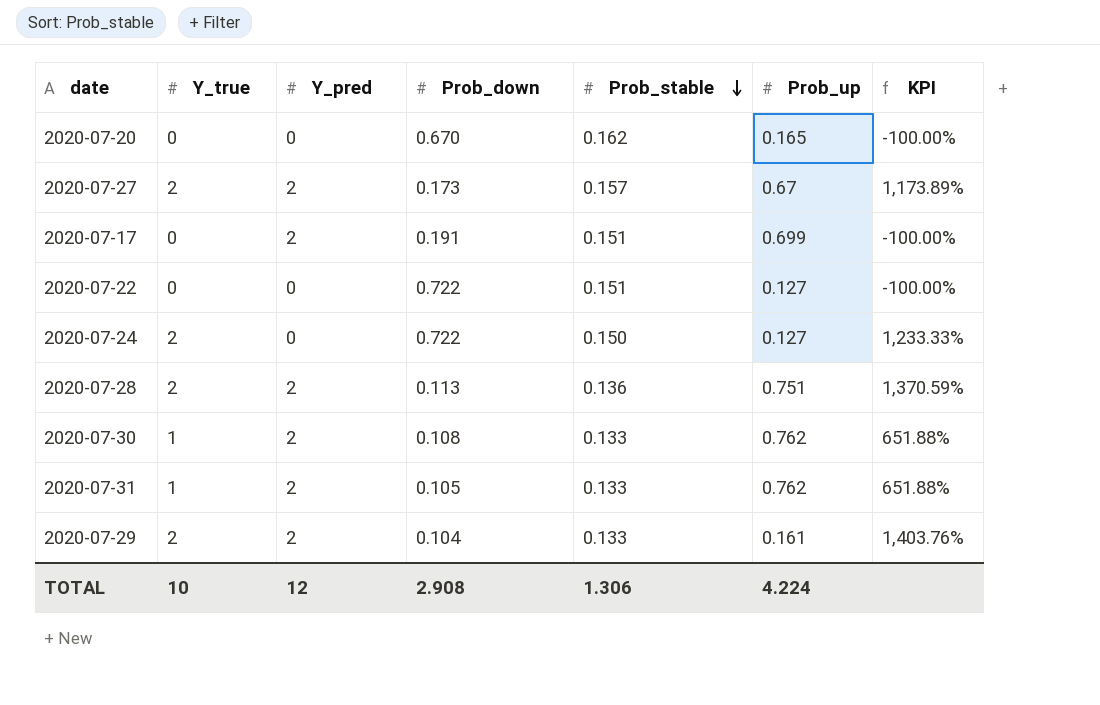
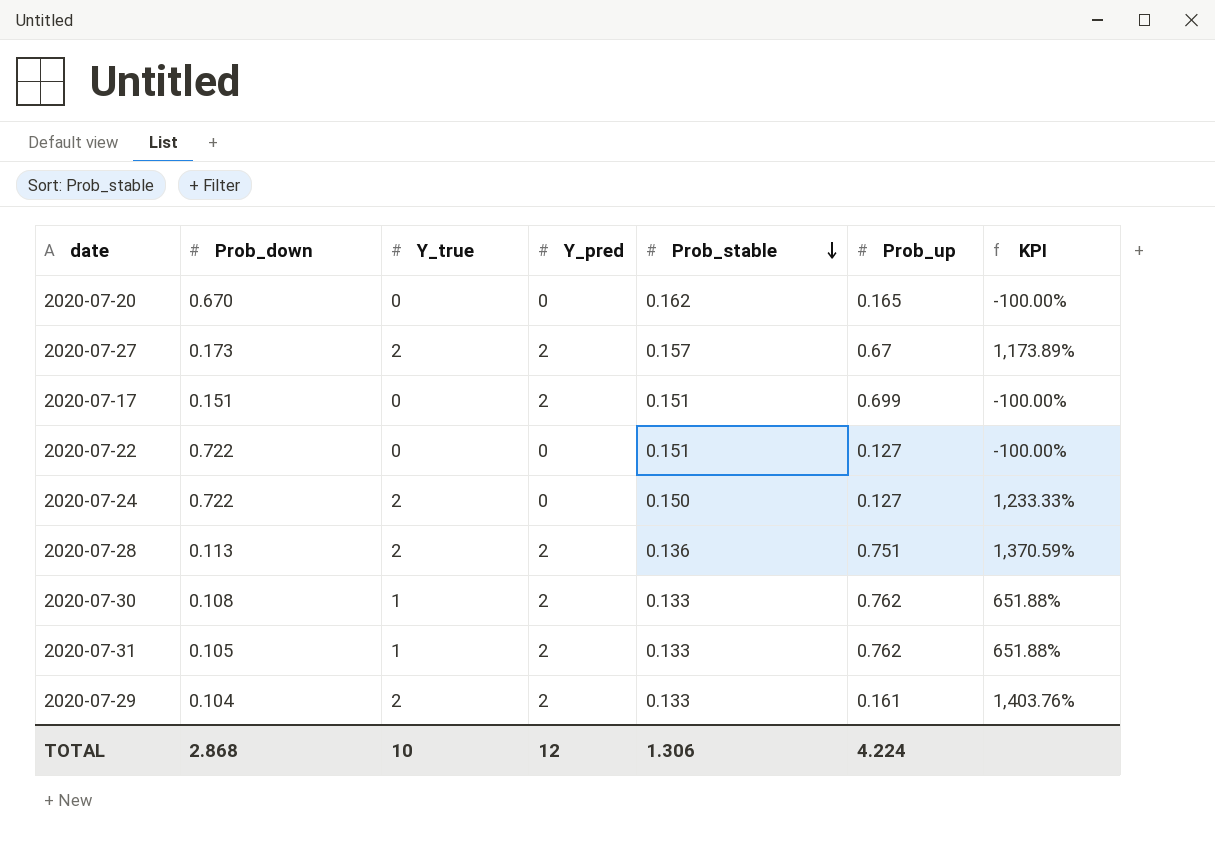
column Prob_down | position: 4 -> 2
2020-07-17 | Prob_down: 0.191 -> 0.151
TOTAL | Prob_down: 2.908 -> 2.868

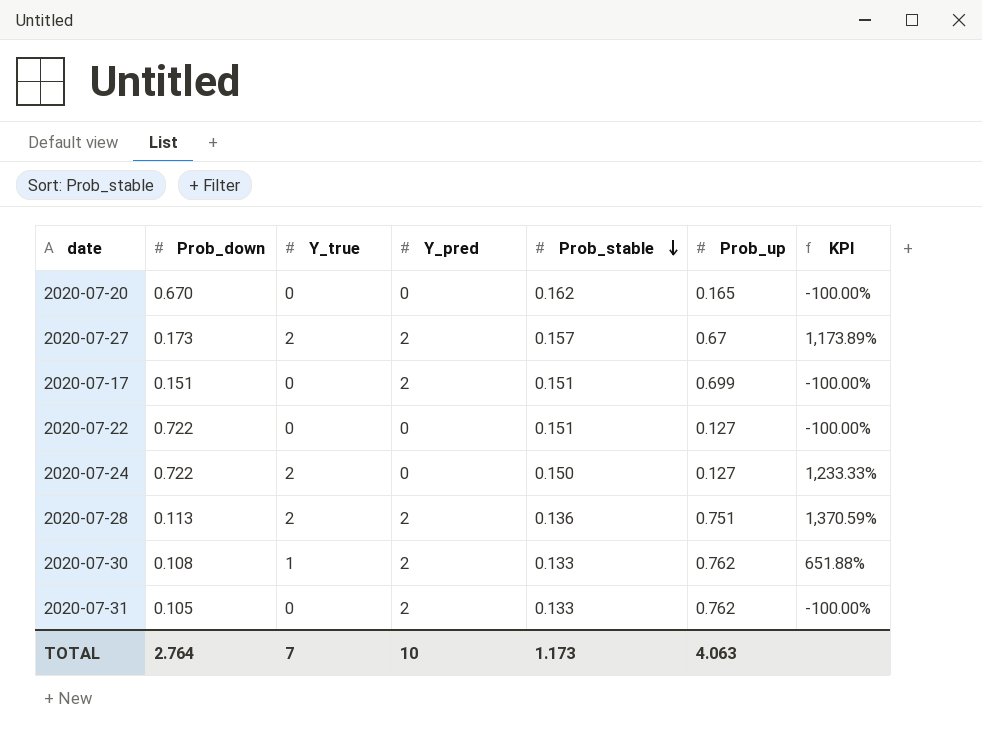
row 2020-07-29: 0.104 | 2 | 2 | 0.133 | 0.161 | 1,403.76% -> none
2020-07-31 | Y_true: 1 -> 0
2020-07-31 | KPI: 651.88% -> -100.00%
TOTAL | Prob_down: 2.868 -> 2.764
TOTAL | Y_true: 10 -> 7
TOTAL | Y_pred: 12 -> 10
TOTAL | Prob_stable: 1.306 -> 1.173
TOTAL | Prob_up: 4.224 -> 4.063

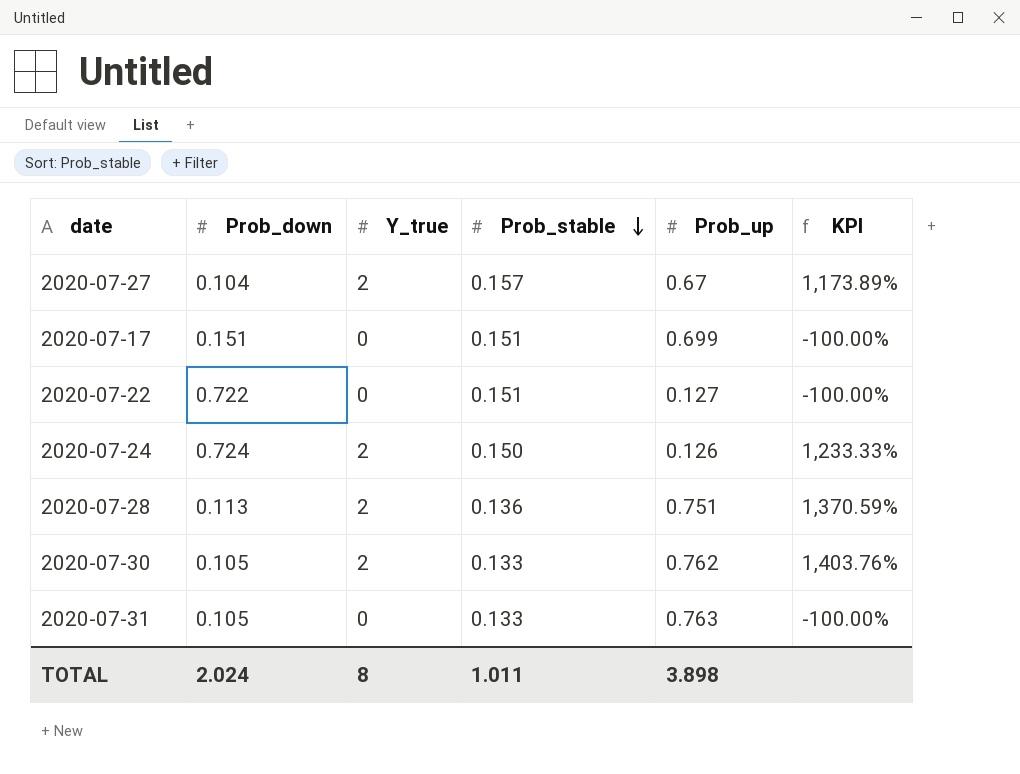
column Y_pred | position: 4 -> none
row 2020-07-20: 0.670 | 0 | 0 | 0.162 | 0.165 | -100.00% -> none
2020-07-27 | Prob_down: 0.173 -> 0.104
2020-07-24 | Prob_down: 0.722 -> 0.724
2020-07-24 | Prob_up: 0.127 -> 0.126
2020-07-30 | Prob_down: 0.108 -> 0.105
2020-07-30 | Y_true: 1 -> 2
2020-07-30 | KPI: 651.88% -> 1,403.76%
2020-07-31 | Prob_up: 0.762 -> 0.763
TOTAL | Prob_down: 2.764 -> 2.024
TOTAL | Y_true: 7 -> 8
TOTAL | Prob_stable: 1.173 -> 1.011
TOTAL | Prob_up: 4.063 -> 3.898

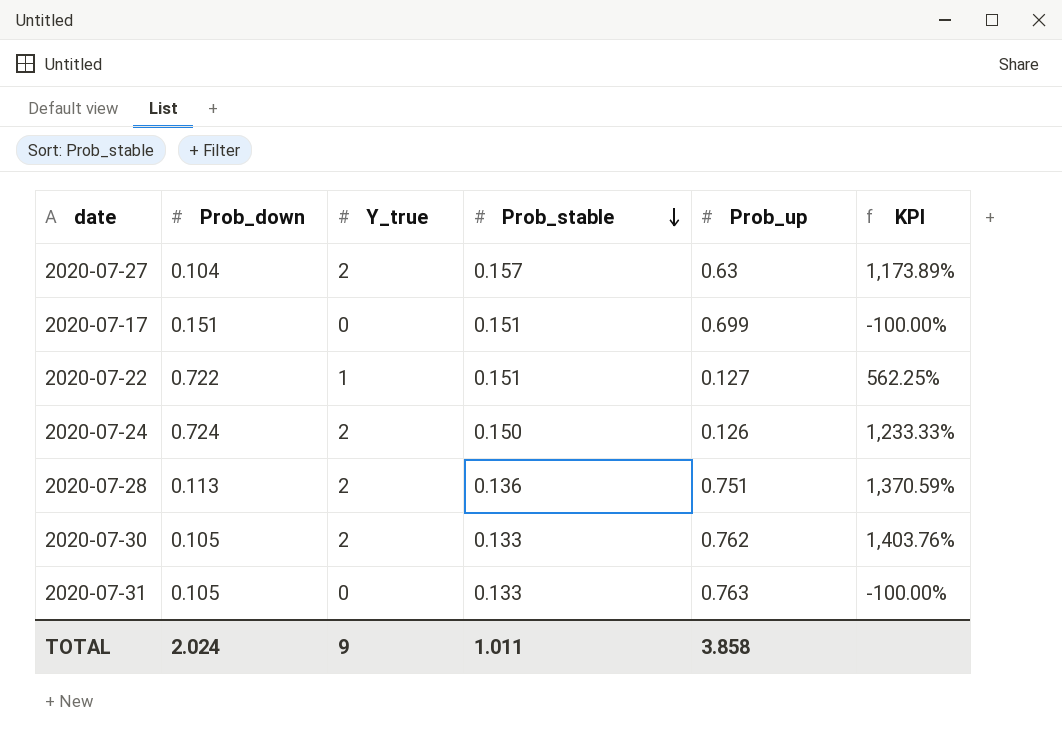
2020-07-27 | Prob_up: 0.67 -> 0.63
2020-07-22 | Y_true: 0 -> 1
2020-07-22 | KPI: -100.00% -> 562.25%
TOTAL | Y_true: 8 -> 9
TOTAL | Prob_up: 3.898 -> 3.858

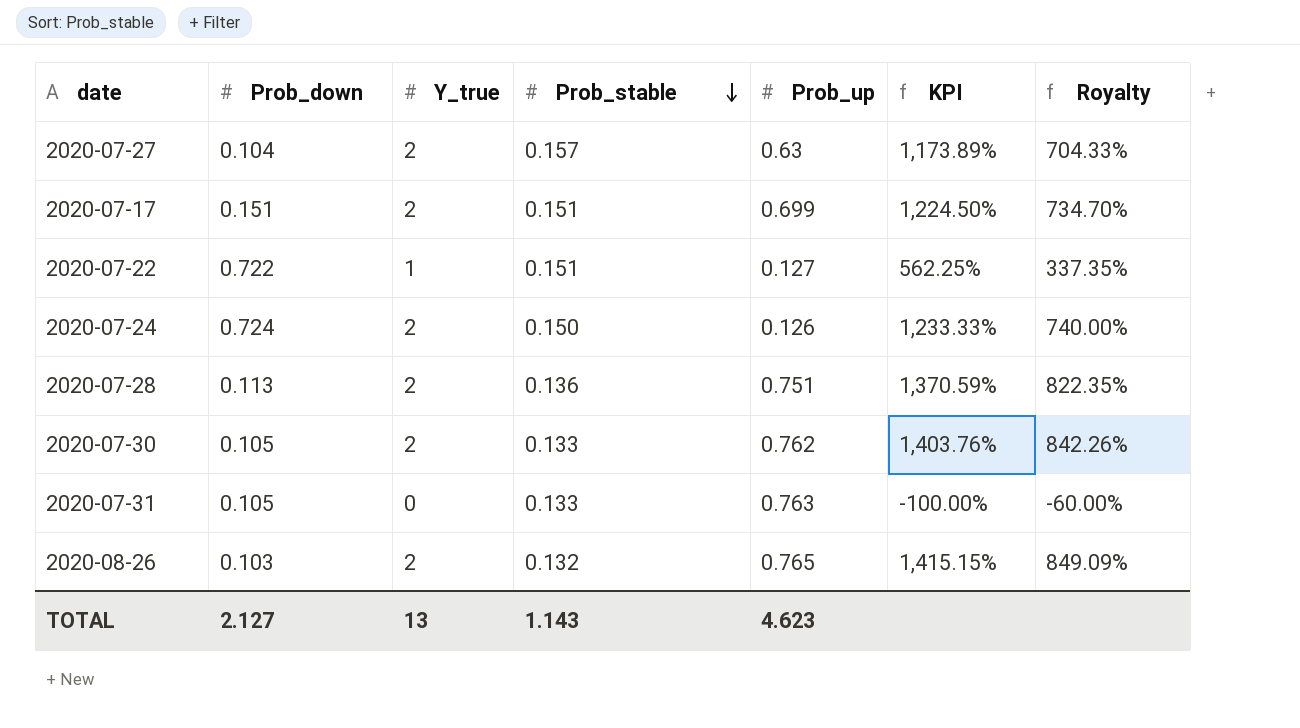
column Royalty | formula: none -> [KPI] * 0.6
2020-07-17 | Y_true: 0 -> 2
2020-07-17 | KPI: -100.00% -> 1,224.50%
row 2020-08-26: none -> 0.103 | 2 | 0.132 | 0.765 | 1,415.15% | 849.09%
TOTAL | Prob_down: 2.024 -> 2.127
TOTAL | Y_true: 9 -> 13
TOTAL | Prob_stable: 1.011 -> 1.143
TOTAL | Prob_up: 3.858 -> 4.623

